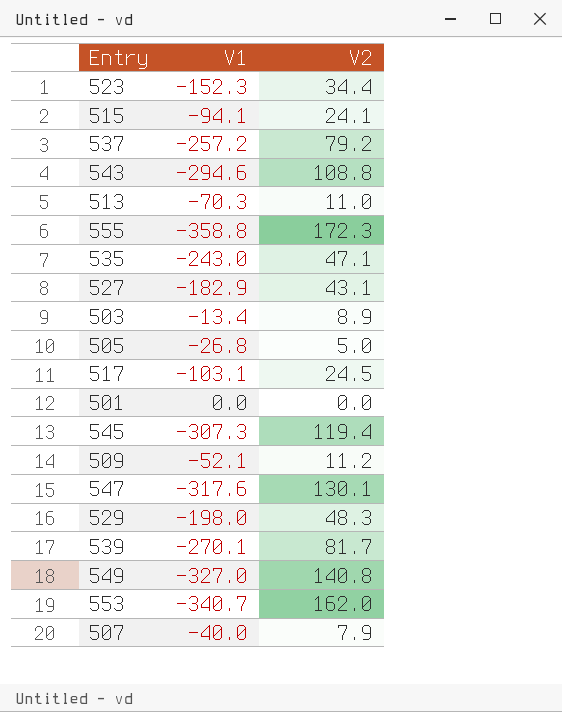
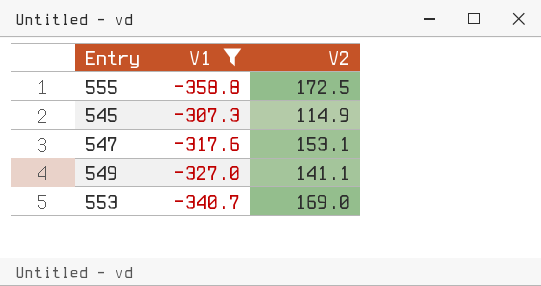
filter: none -> V1 <= -307.3
555 | V2: 172.3 -> 172.5
545 | V2: 119.4 -> 114.9
547 | V2: 130.1 -> 153.1
549 | V2: 140.8 -> 141.1
553 | V2: 162.0 -> 169.0

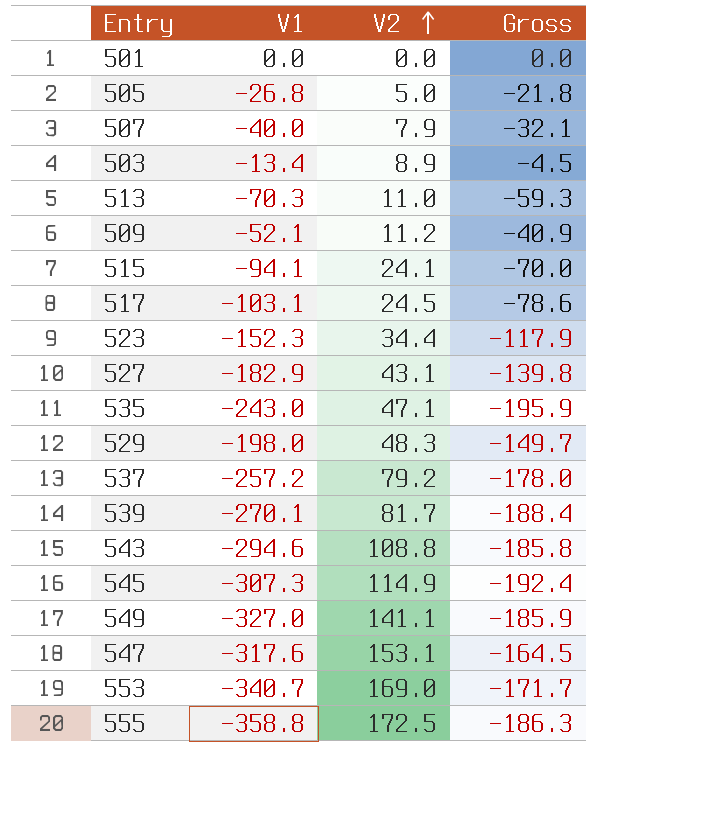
filter: V1 <= -307.3 -> none
row order: none -> V2 ascending
column Gross | formula: none -> [V1] + [V2]

